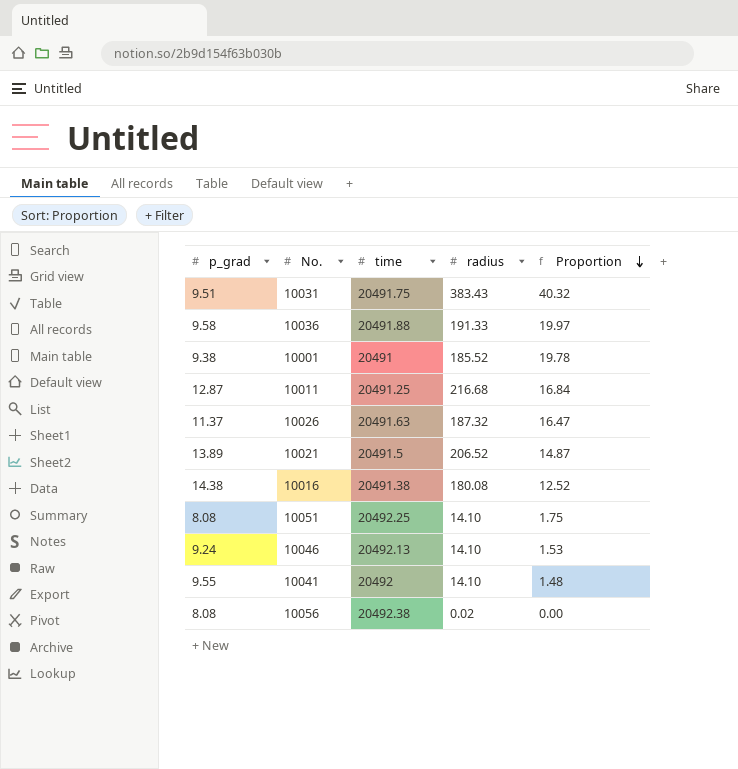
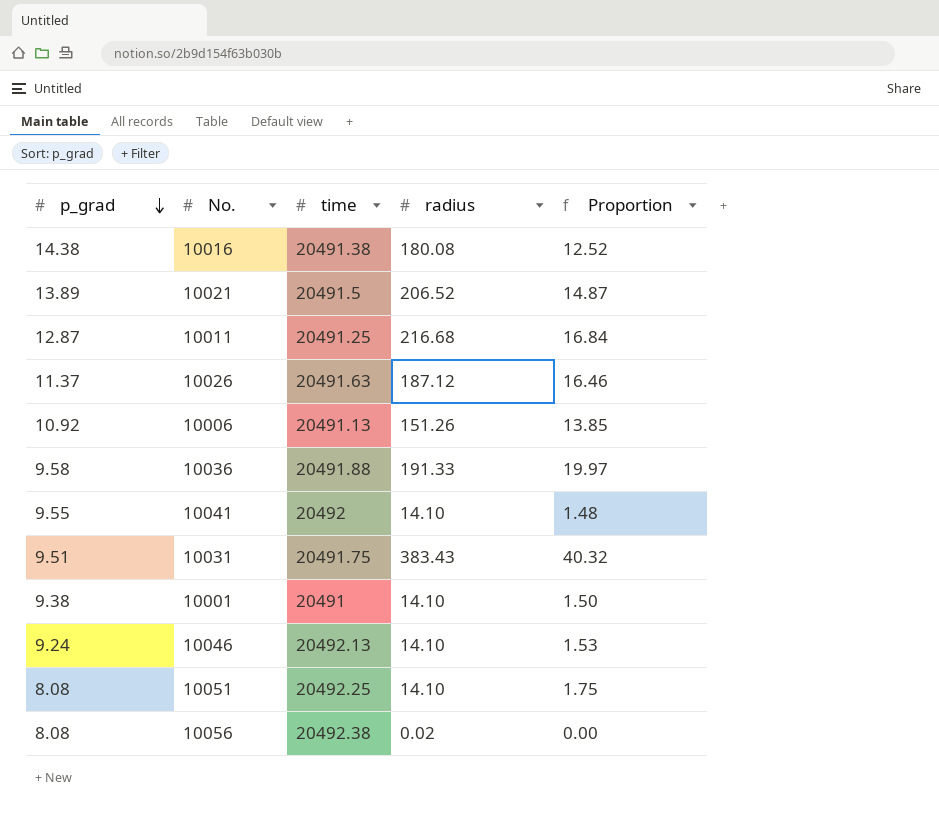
row order: Proportion descending -> p_grad descending
10026 | radius: 187.32 -> 187.12
10026 | Proportion: 16.47 -> 16.46
row 10006: none -> 10.92 | 20491.13 | 151.26 | 13.85
10001 | radius: 185.52 -> 14.10
10001 | Proportion: 19.78 -> 1.50

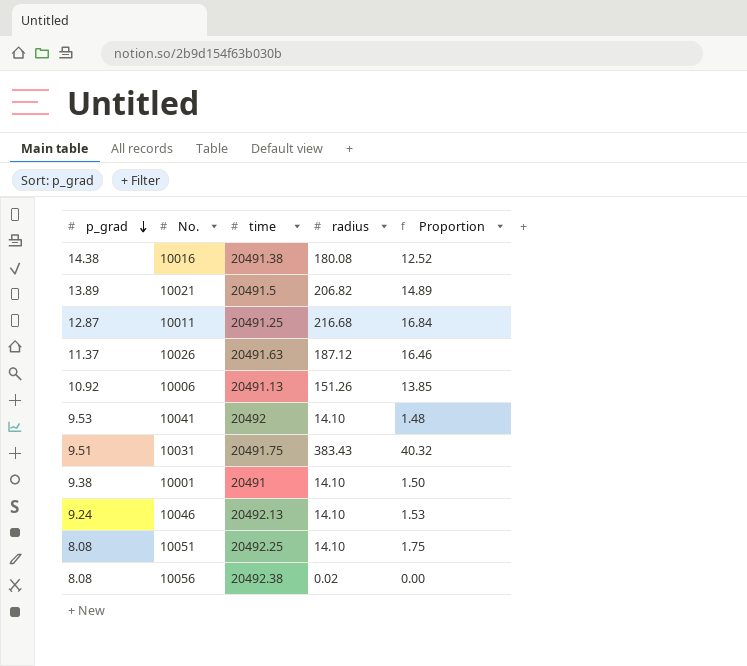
row 10036: 9.58 | 20491.88 | 191.33 | 19.97 -> none
10021 | radius: 206.52 -> 206.82
10021 | Proportion: 14.87 -> 14.89
10041 | p_grad: 9.55 -> 9.53

